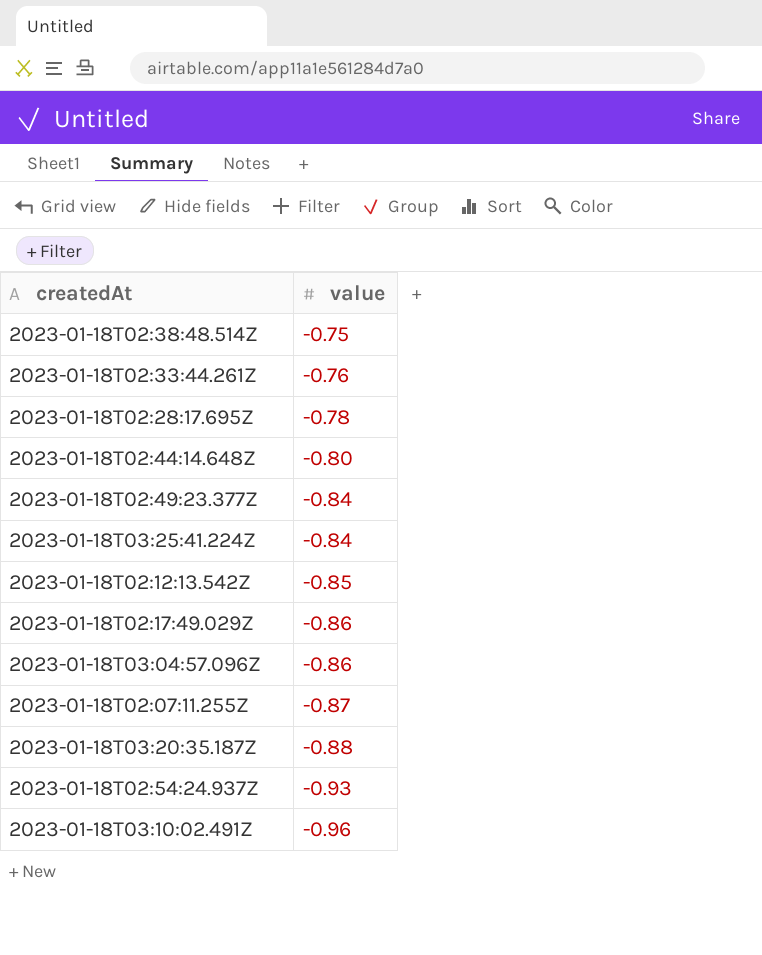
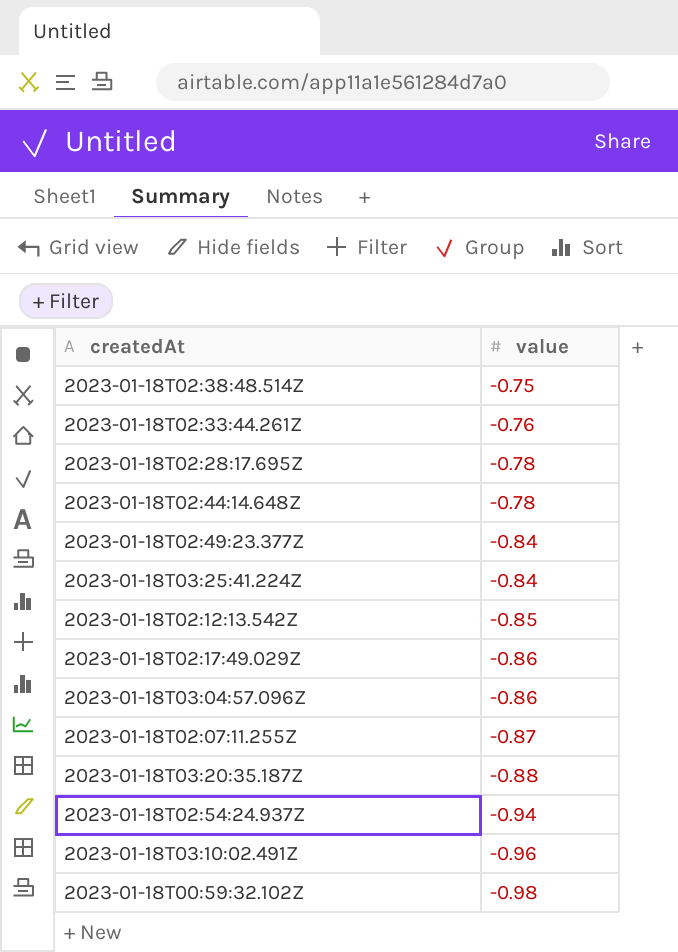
2023-01-18T02:44:14.648Z | value: -0.80 -> -0.78
2023-01-18T02:54:24.937Z | value: -0.93 -> -0.94
row 2023-01-18T00:59:32.102Z: none -> -0.98

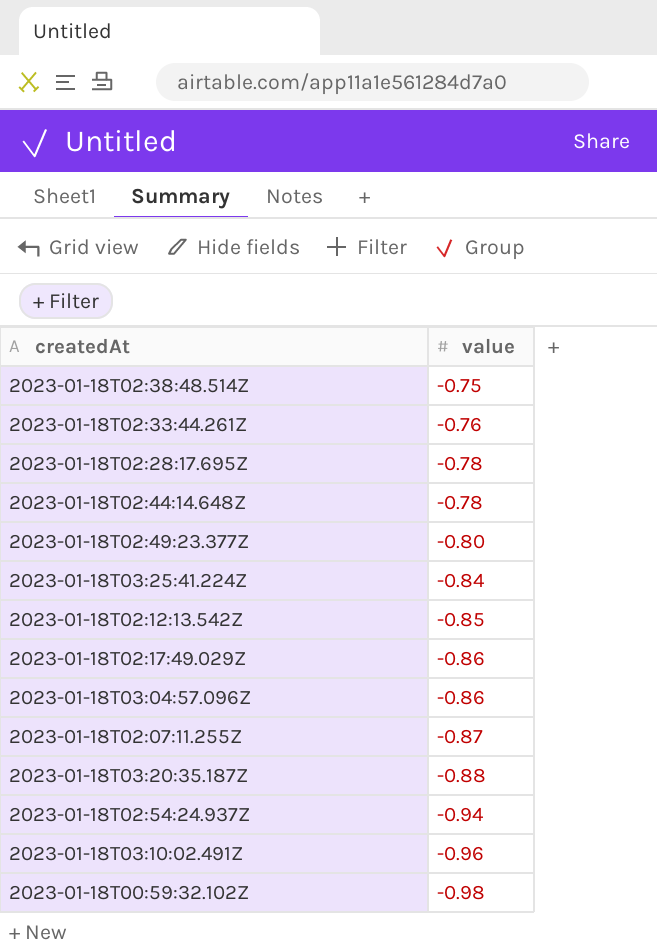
2023-01-18T02:49:23.377Z | value: -0.84 -> -0.80

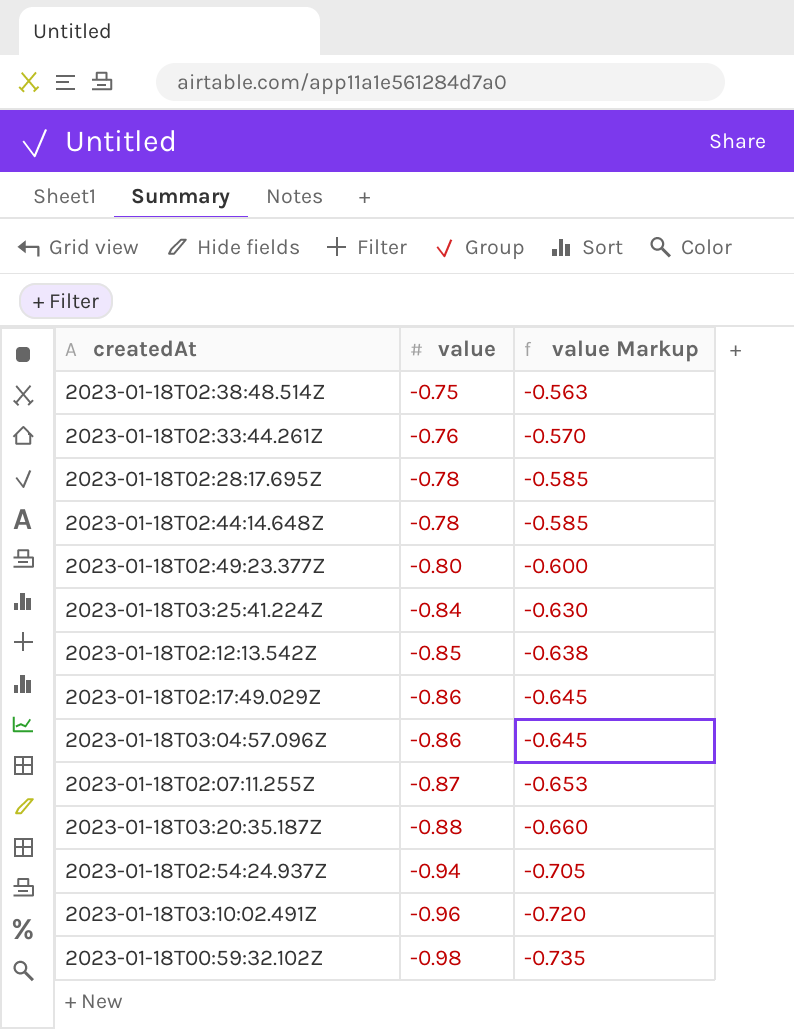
column value Markup | formula: none -> [value] * 0.75

